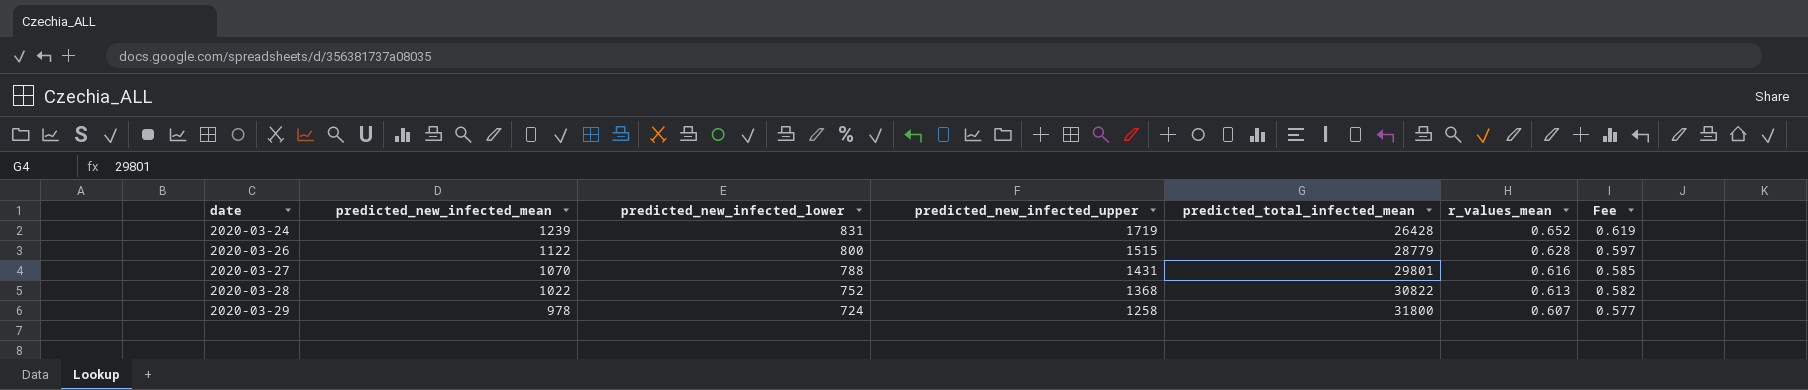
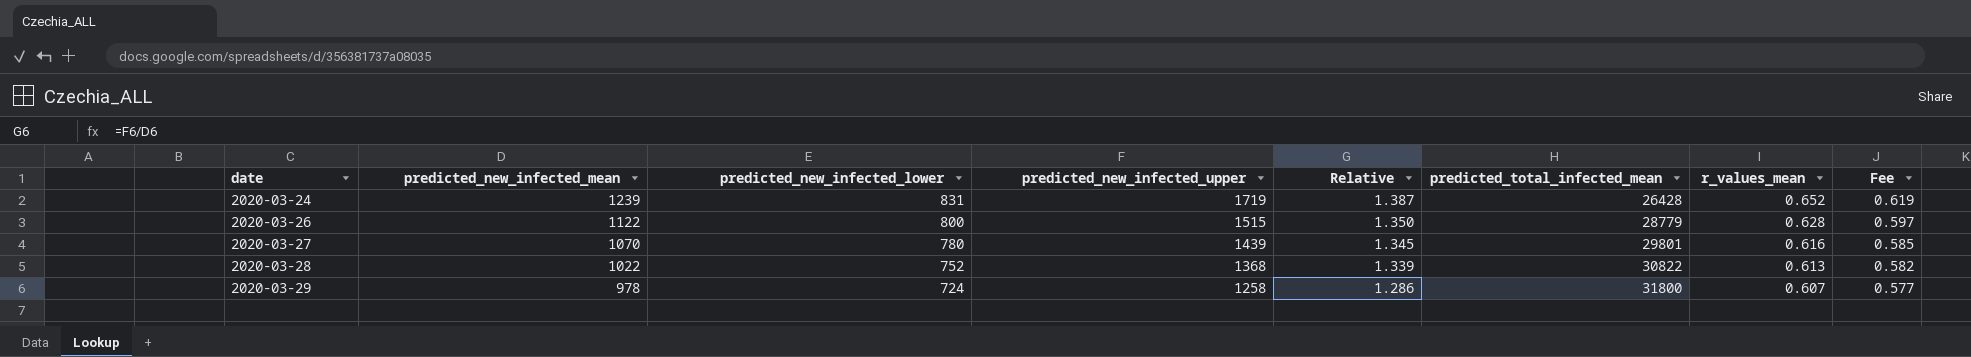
column Relative | formula: none -> [predicted_new_infected_upper] / [predicted_new_infected_mean]
2020-03-27 | predicted_new_infected_lower: 788 -> 780
2020-03-27 | predicted_new_infected_upper: 1431 -> 1439

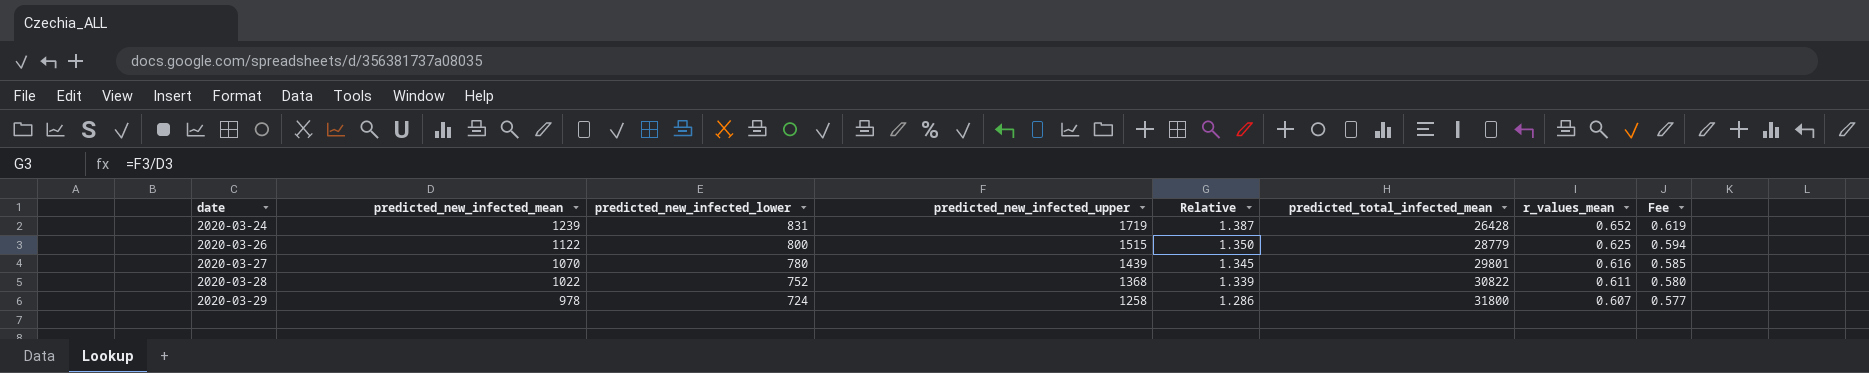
2020-03-26 | r_values_mean: 0.628 -> 0.625
2020-03-26 | Fee: 0.597 -> 0.594
2020-03-28 | r_values_mean: 0.613 -> 0.611
2020-03-28 | Fee: 0.582 -> 0.580

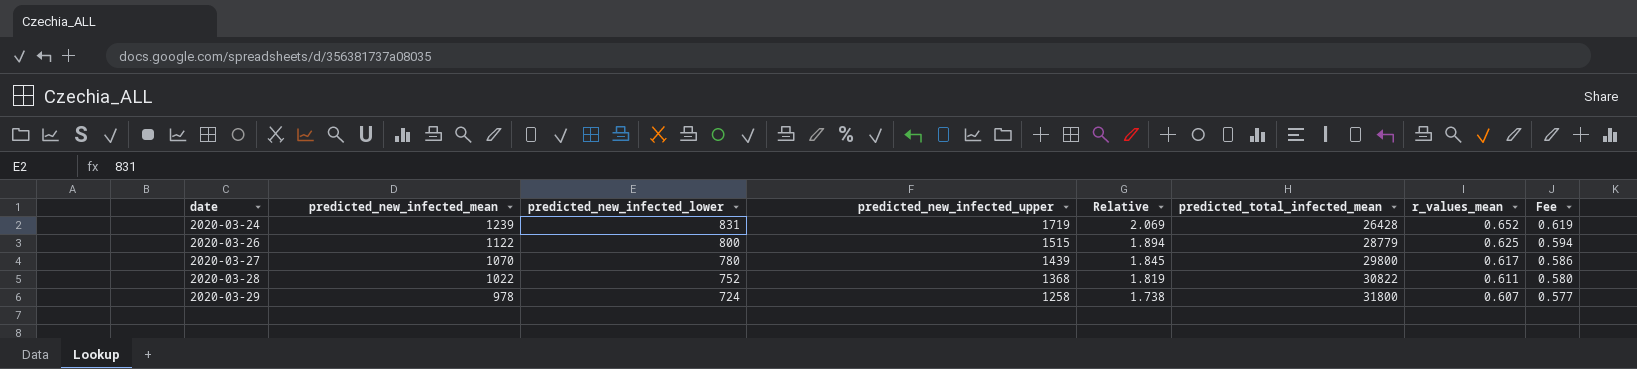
column Relative | formula: [predicted_new_infected_upper] / [predicted_new_infected_mean] -> [predicted_new_infected_upper] / [predicted_new_infected_lower]
2020-03-27 | predicted_total_infected_mean: 29801 -> 29800
2020-03-27 | r_values_mean: 0.616 -> 0.617
2020-03-27 | Fee: 0.585 -> 0.586

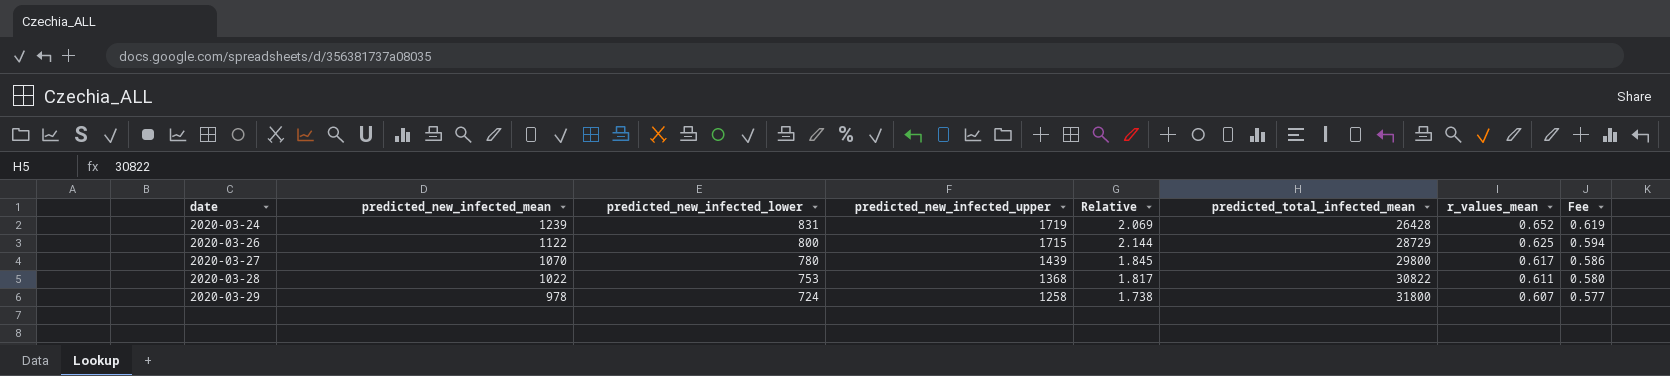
2020-03-26 | predicted_new_infected_upper: 1515 -> 1715
2020-03-26 | Relative: 1.894 -> 2.144
2020-03-26 | predicted_total_infected_mean: 28779 -> 28729
2020-03-28 | predicted_new_infected_lower: 752 -> 753
2020-03-28 | Relative: 1.819 -> 1.817

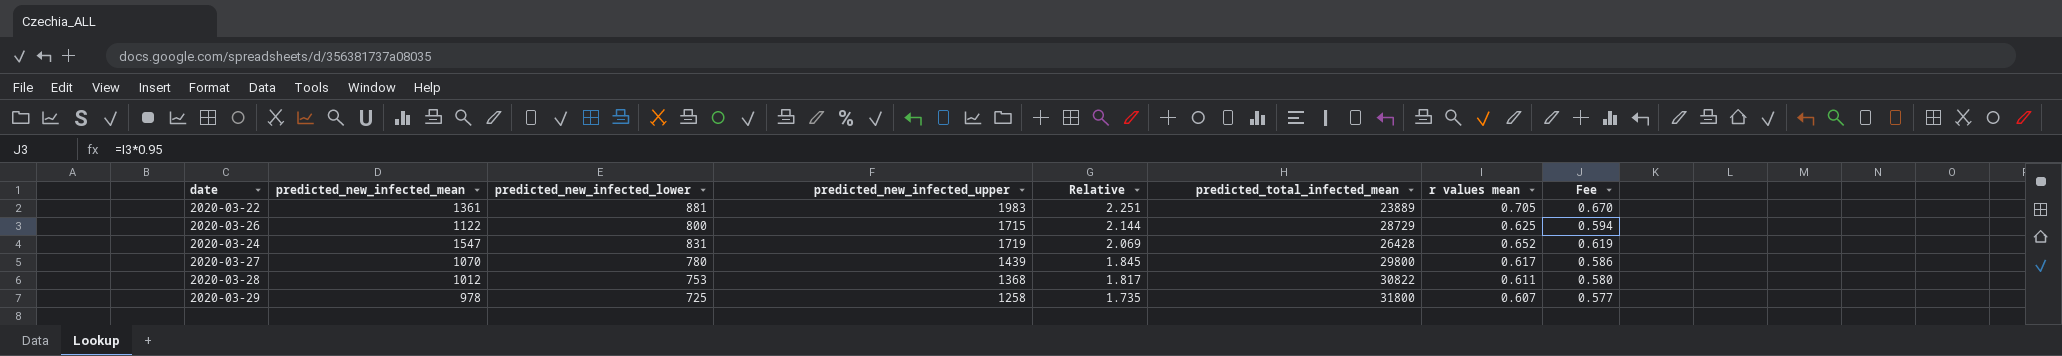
row order: date ascending -> Relative descending
column name: r_values_mean -> r values mean
row 2020-03-22: none -> 1361 | 881 | 1983 | 2.251 | 23889 | 0.705 | 0.670
2020-03-24 | predicted_new_infected_mean: 1239 -> 1547
2020-03-28 | predicted_new_infected_mean: 1022 -> 1012
2020-03-29 | predicted_new_infected_lower: 724 -> 725
2020-03-29 | Relative: 1.738 -> 1.735

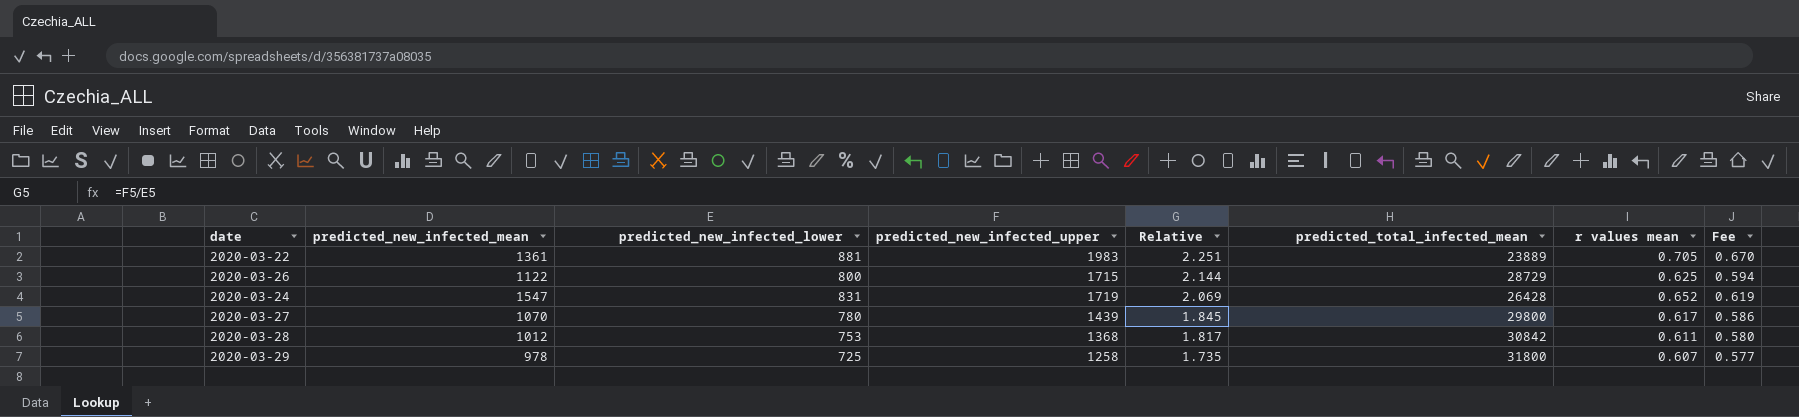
2020-03-28 | predicted_total_infected_mean: 30822 -> 30842

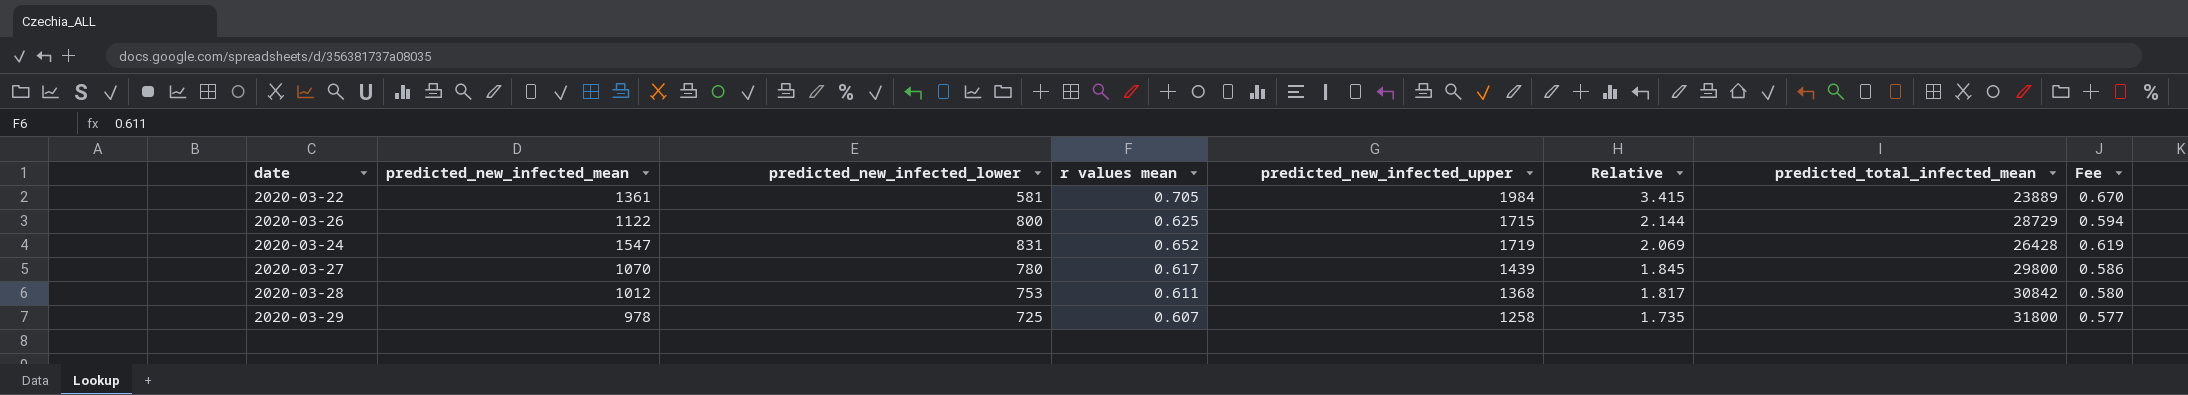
column r values mean | position: 7 -> 4
2020-03-22 | predicted_new_infected_lower: 881 -> 581
2020-03-22 | predicted_new_infected_upper: 1983 -> 1984
2020-03-22 | Relative: 2.251 -> 3.415

